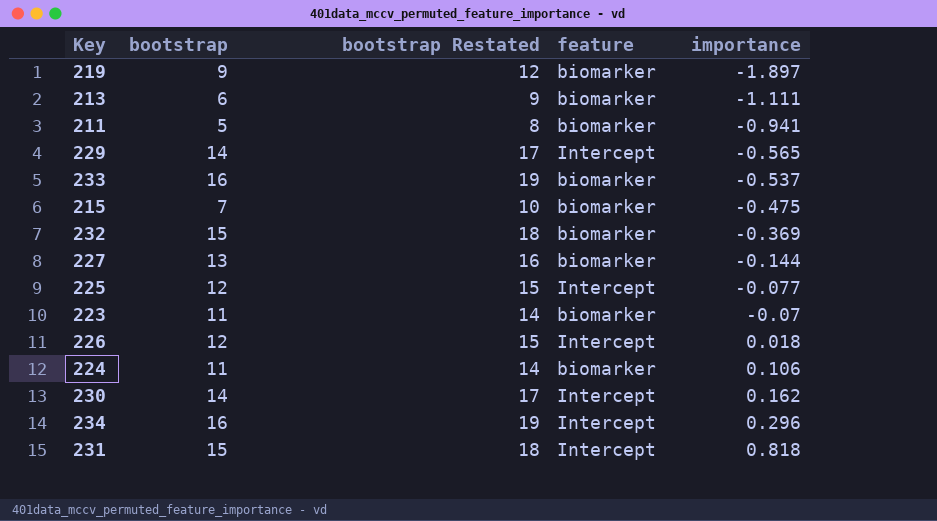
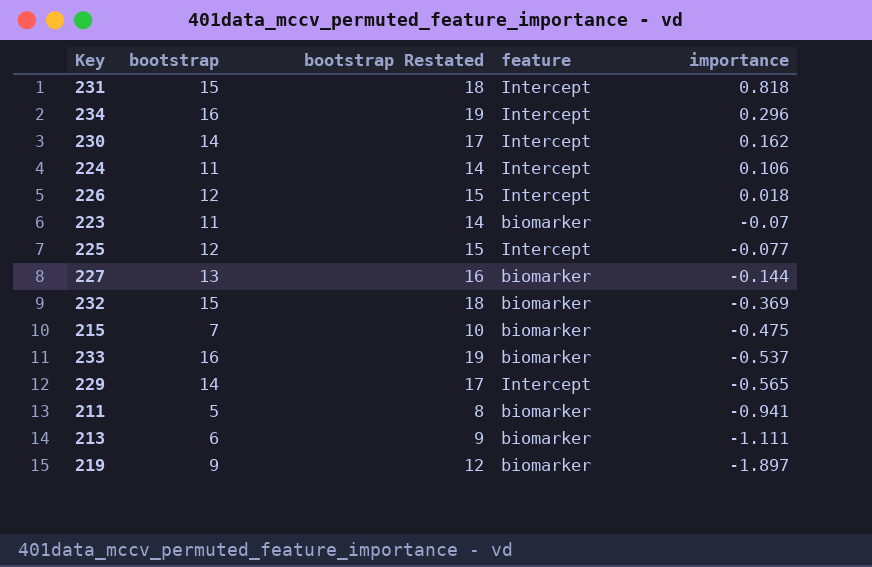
row order: importance ascending -> importance descending
224 | feature: biomarker -> Intercept

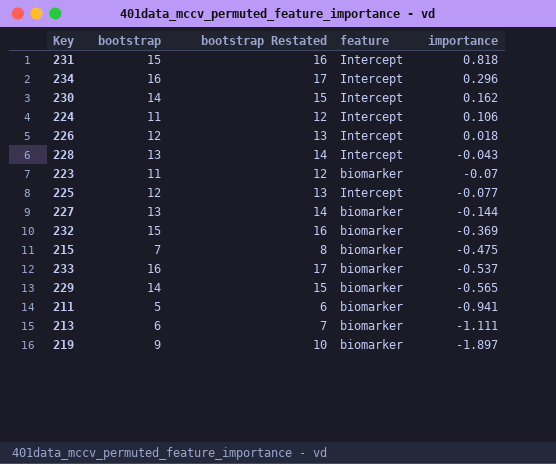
column bootstrap Restated | formula: [bootstrap] + 3 -> [bootstrap] + 1
row 228: none -> 13 | 14 | Intercept | -0.043
229 | feature: Intercept -> biomarker

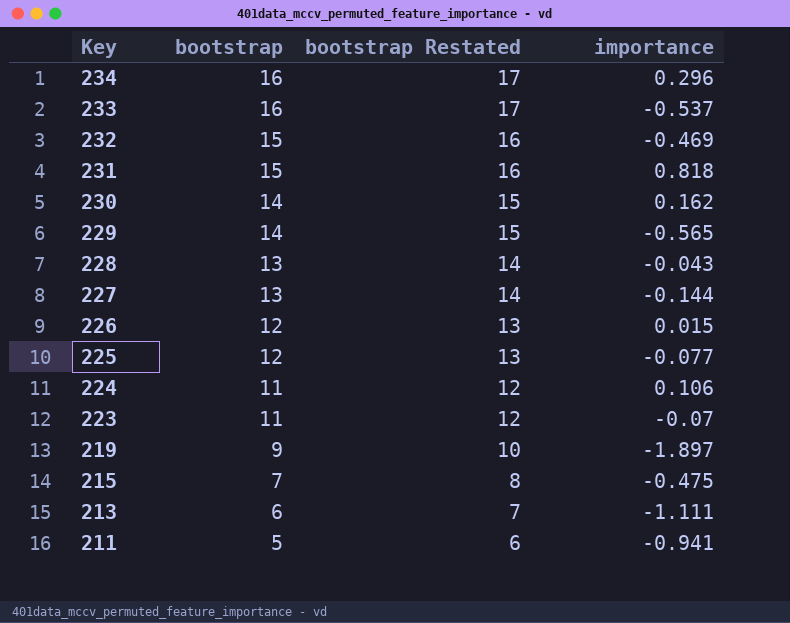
row order: importance descending -> Key descending
column feature | position: 4 -> none
232 | importance: -0.369 -> -0.469
226 | importance: 0.018 -> 0.015

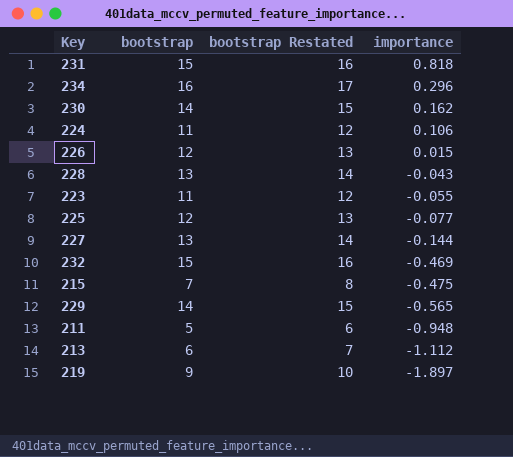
row order: Key descending -> importance descending
row 233: 16 | 17 | -0.537 -> none
223 | importance: -0.07 -> -0.055
211 | importance: -0.941 -> -0.948
213 | importance: -1.111 -> -1.112

